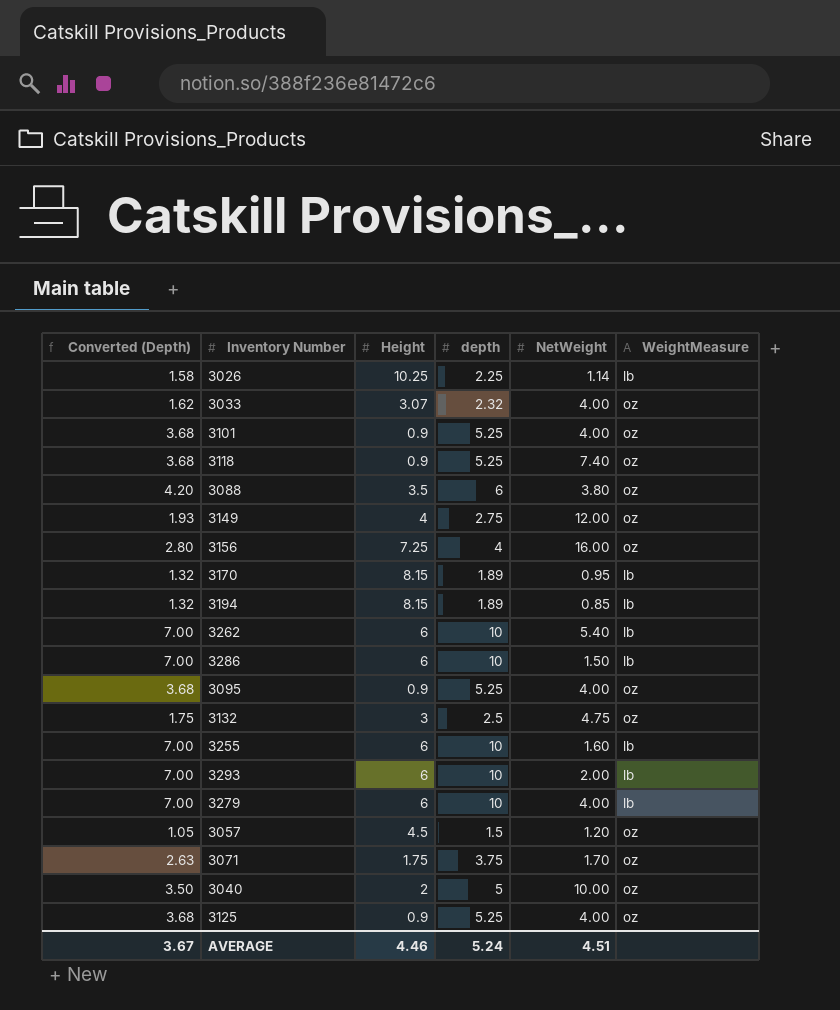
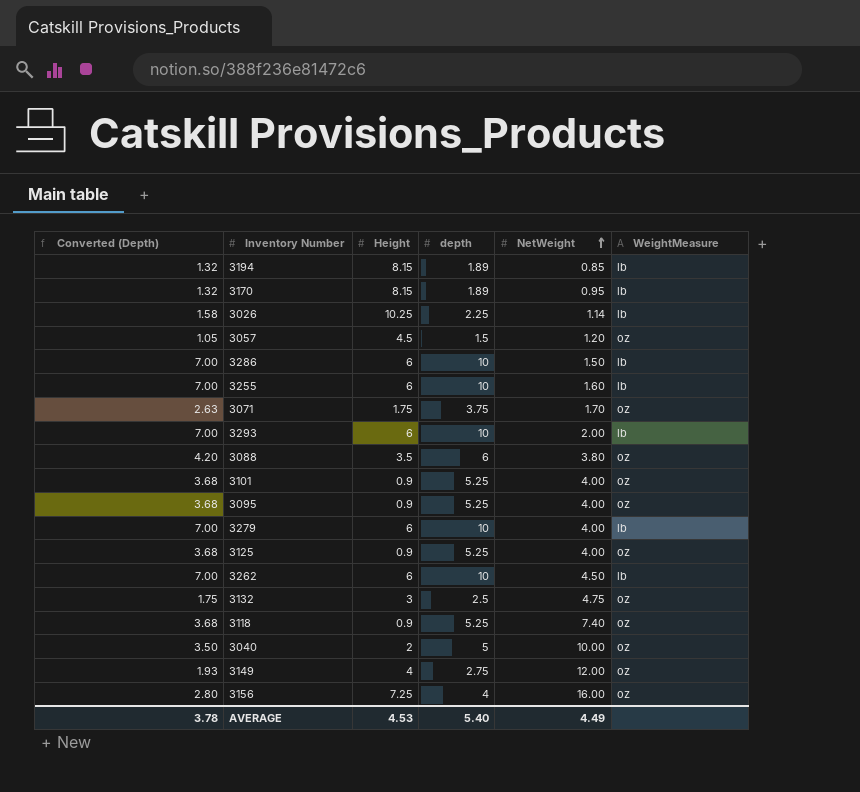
row order: none -> NetWeight ascending
row 3033: 1.62 | 3.07 | 2.32 | 4.00 | oz -> none
3262 | NetWeight: 5.40 -> 4.50
AVERAGE | Converted (Depth): 3.67 -> 3.78
AVERAGE | Height: 4.46 -> 4.53
AVERAGE | depth: 5.24 -> 5.40
AVERAGE | NetWeight: 4.51 -> 4.49

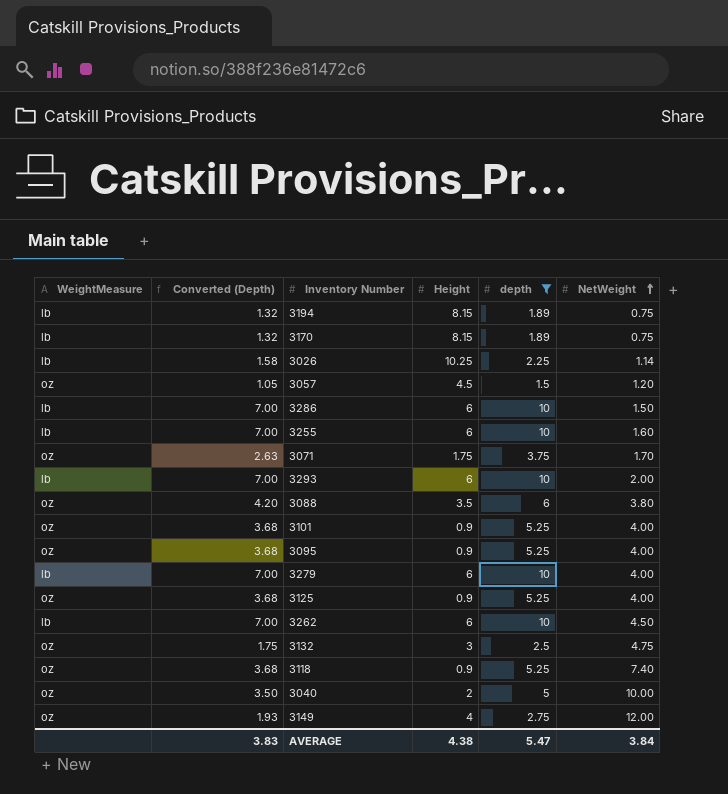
filter: none -> depth != 4
column WeightMeasure | position: 6 -> 1
3194 | NetWeight: 0.85 -> 0.75
3170 | NetWeight: 0.95 -> 0.75
AVERAGE | Converted (Depth): 3.78 -> 3.83
AVERAGE | Height: 4.53 -> 4.38
AVERAGE | depth: 5.40 -> 5.47
AVERAGE | NetWeight: 4.49 -> 3.84

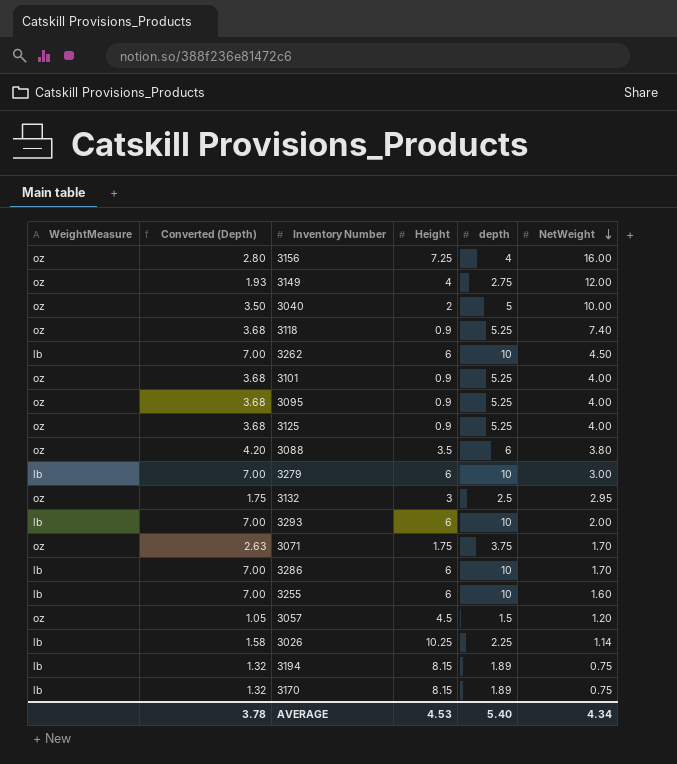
filter: depth != 4 -> none
row order: NetWeight ascending -> NetWeight descending
3279 | NetWeight: 4.00 -> 3.00
3132 | NetWeight: 4.75 -> 2.95
3286 | NetWeight: 1.50 -> 1.70
AVERAGE | Converted (Depth): 3.83 -> 3.78
AVERAGE | Height: 4.38 -> 4.53
AVERAGE | depth: 5.47 -> 5.40
AVERAGE | NetWeight: 3.84 -> 4.34

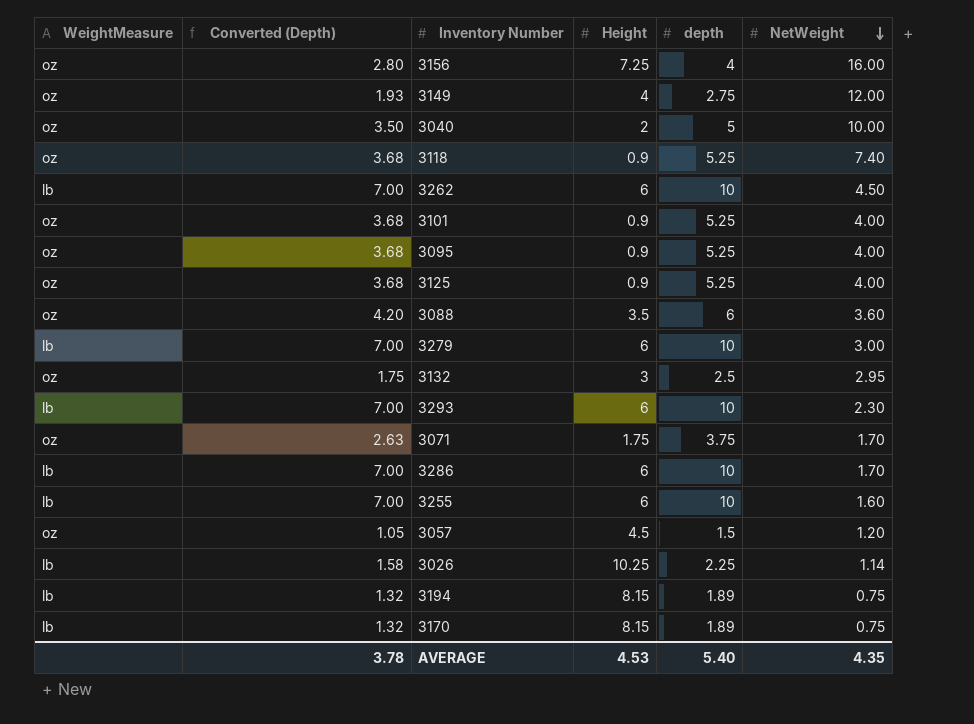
3088 | NetWeight: 3.80 -> 3.60
3293 | NetWeight: 2.00 -> 2.30
AVERAGE | NetWeight: 4.34 -> 4.35

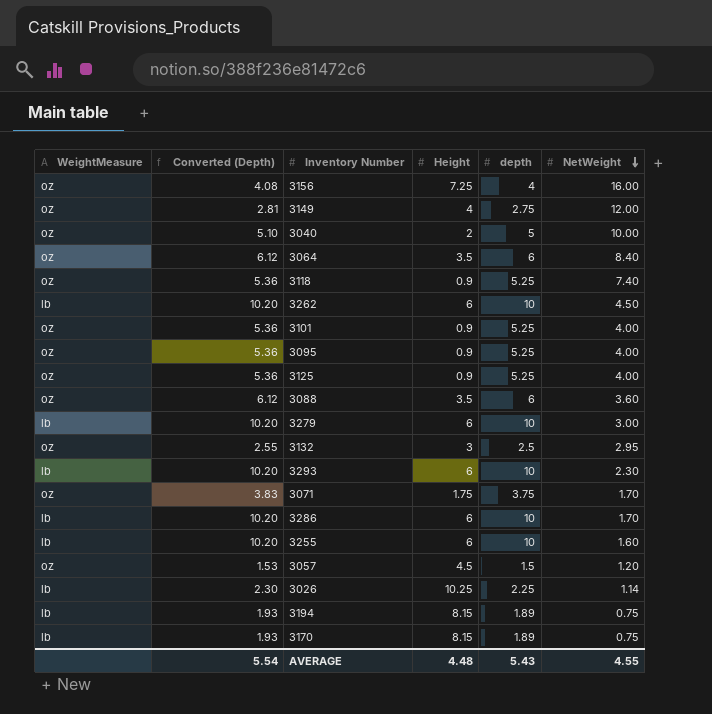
column Converted (Depth) | formula: [depth] * 0.7 -> [depth] * 1.02
row 3064: none -> oz | 6.12 | 3.5 | 6 | 8.40
AVERAGE | Converted (Depth): 3.78 -> 5.54
AVERAGE | Height: 4.53 -> 4.48
AVERAGE | depth: 5.40 -> 5.43
AVERAGE | NetWeight: 4.35 -> 4.55

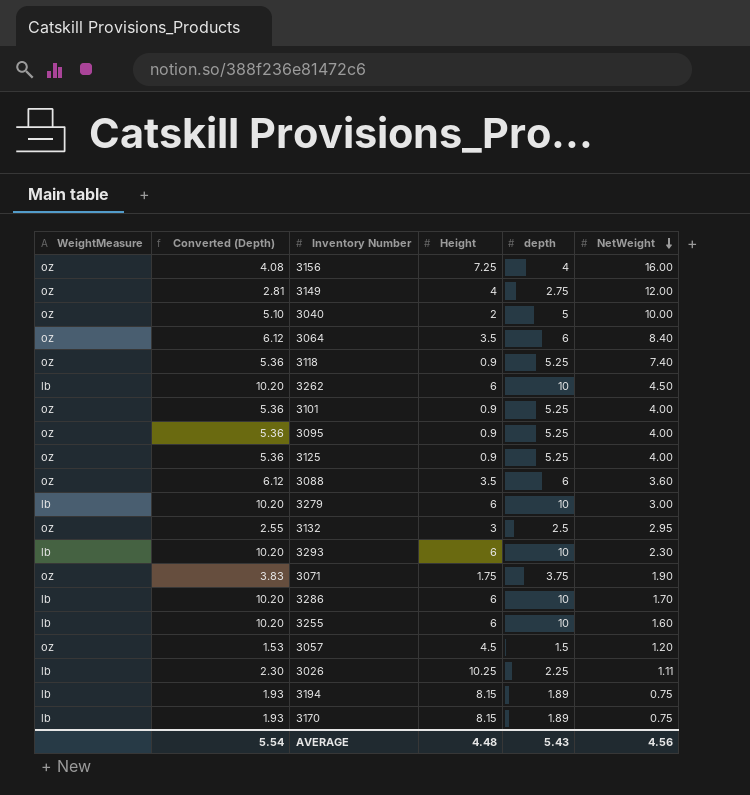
3071 | NetWeight: 1.70 -> 1.90
3026 | NetWeight: 1.14 -> 1.11
AVERAGE | NetWeight: 4.55 -> 4.56

